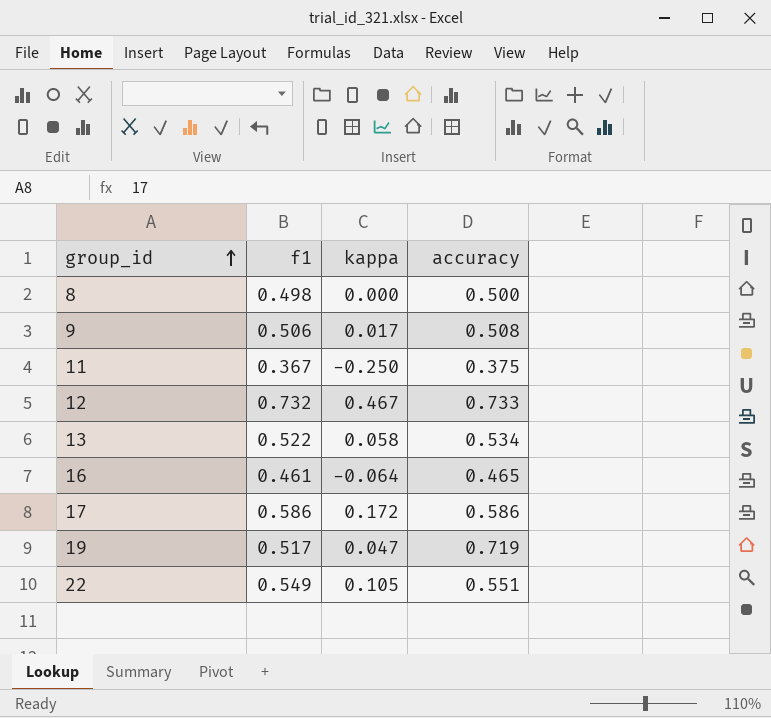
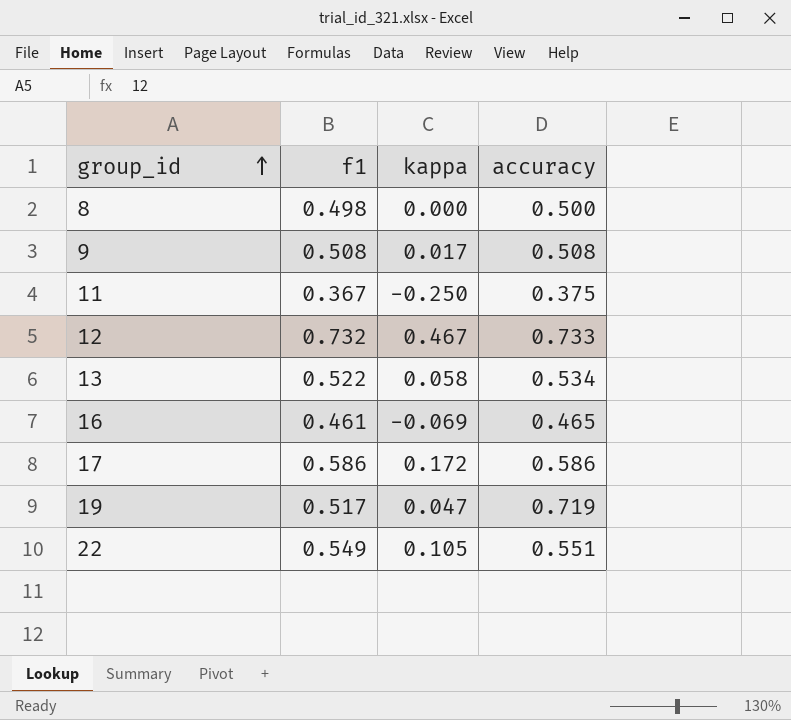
9 | f1: 0.506 -> 0.508
16 | kappa: -0.064 -> -0.069

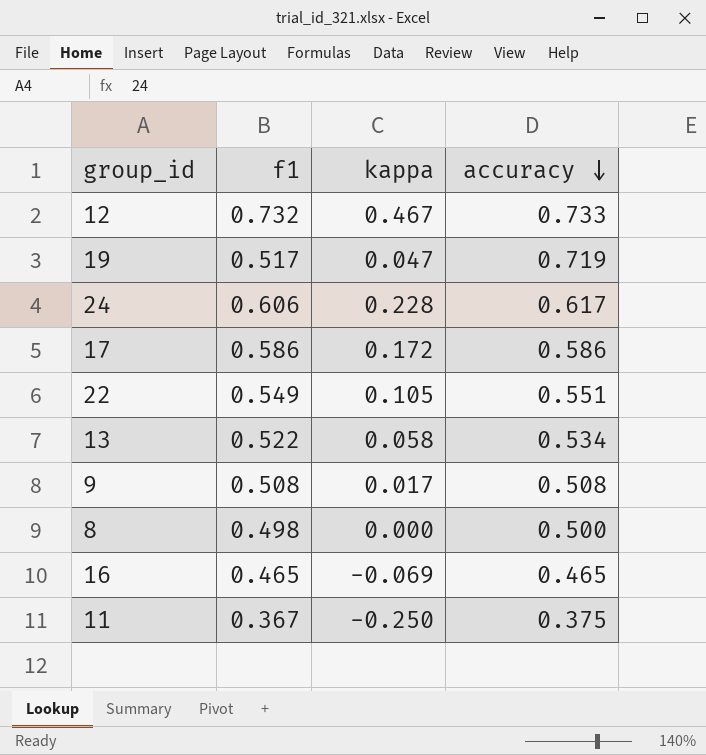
row order: group_id ascending -> accuracy descending
row 24: none -> 0.606 | 0.228 | 0.617
16 | f1: 0.461 -> 0.465

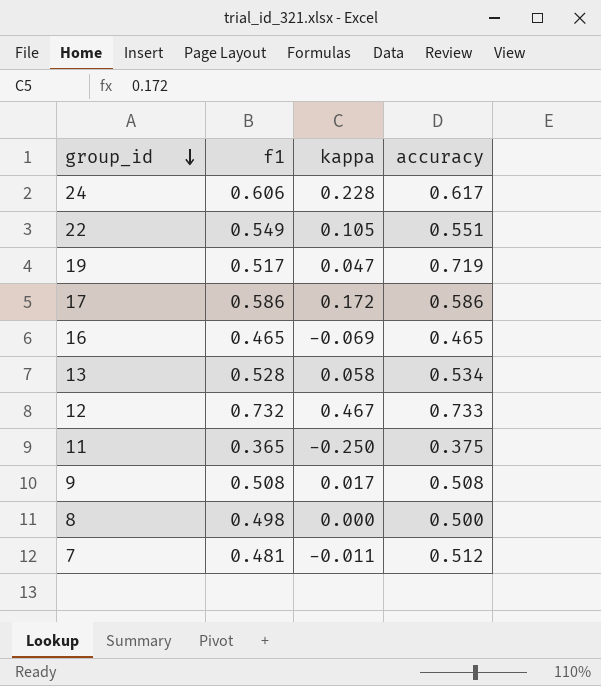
row order: accuracy descending -> group_id descending
13 | f1: 0.522 -> 0.528
11 | f1: 0.367 -> 0.365
row 7: none -> 0.481 | -0.011 | 0.512

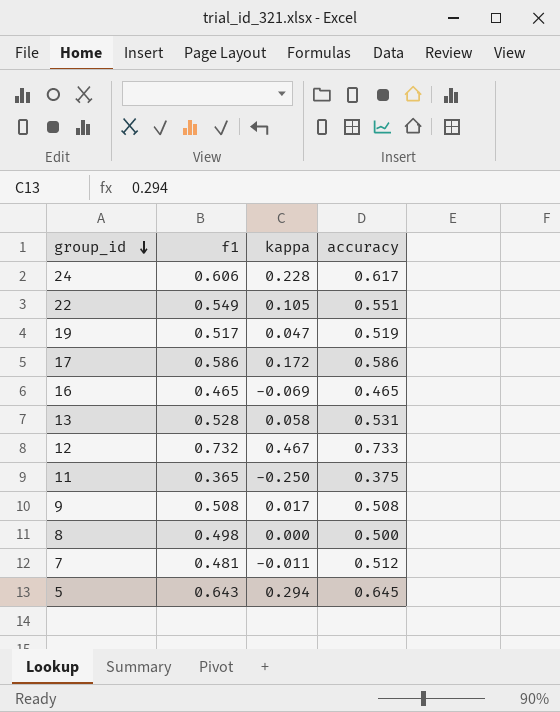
19 | accuracy: 0.719 -> 0.519
13 | accuracy: 0.534 -> 0.531
row 5: none -> 0.643 | 0.294 | 0.645

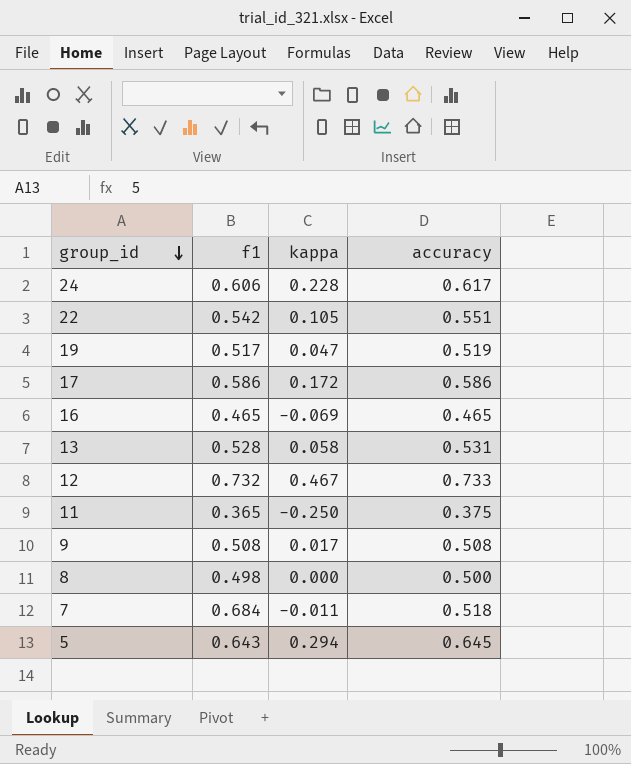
22 | f1: 0.549 -> 0.542
7 | f1: 0.481 -> 0.684
7 | accuracy: 0.512 -> 0.518

